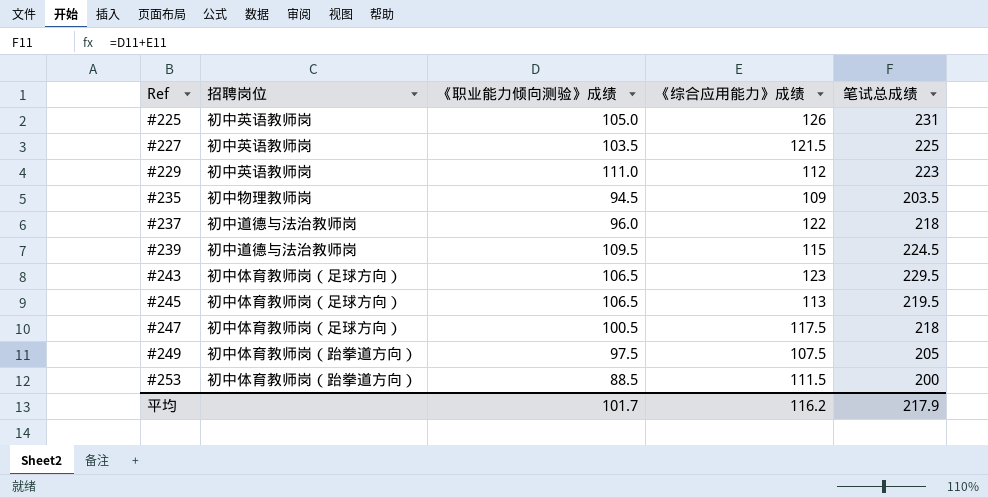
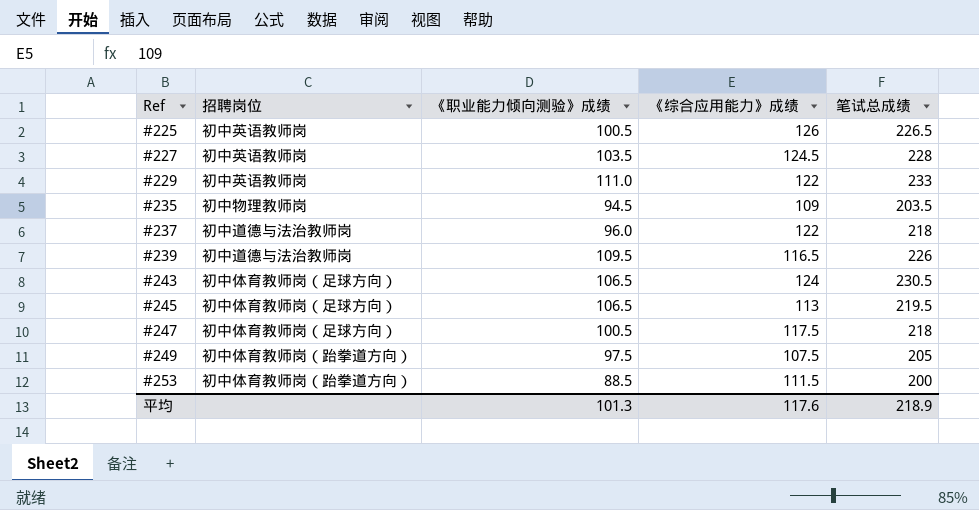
#225 | 《职业能力倾向测验》成绩: 105.0 -> 100.5
#225 | 笔试总成绩: 231 -> 226.5
#227 | 《综合应用能力》成绩: 121.5 -> 124.5
#227 | 笔试总成绩: 225 -> 228
#229 | 《综合应用能力》成绩: 112 -> 122
#229 | 笔试总成绩: 223 -> 233
#239 | 《综合应用能力》成绩: 115 -> 116.5
#239 | 笔试总成绩: 224.5 -> 226
#243 | 《综合应用能力》成绩: 123 -> 124
#243 | 笔试总成绩: 229.5 -> 230.5
平均 | 《职业能力倾向测验》成绩: 101.7 -> 101.3
平均 | 《综合应用能力》成绩: 116.2 -> 117.6
平均 | 笔试总成绩: 217.9 -> 218.9

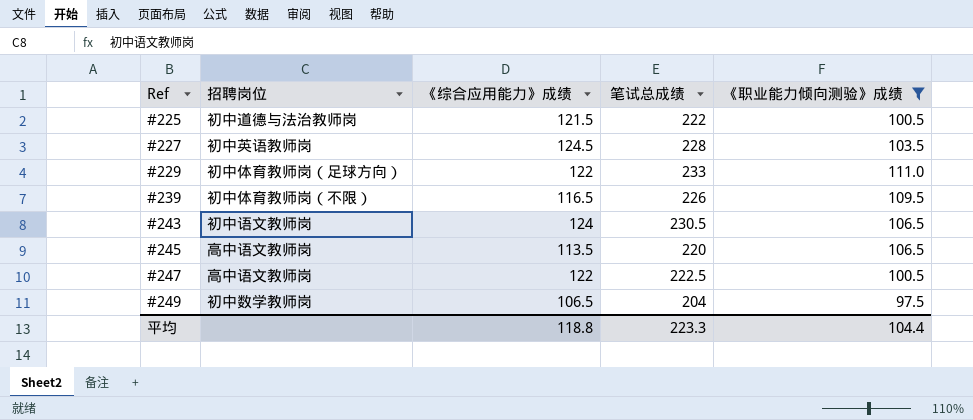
filter: none -> 《职业能力倾向测验》成绩 >= 97.5
column 《职业能力倾向测验》成绩 | position: 3 -> 5
#225 | 招聘岗位: 初中英语教师岗 -> 初中道德与法治教师岗
#225 | 《综合应用能力》成绩: 126 -> 121.5
#225 | 笔试总成绩: 226.5 -> 222
#229 | 招聘岗位: 初中英语教师岗 -> 初中体育教师岗（足球方向）
#239 | 招聘岗位: 初中道德与法治教师岗 -> 初中体育教师岗（不限）
#243 | 招聘岗位: 初中体育教师岗（足球方向） -> 初中语文教师岗
#245 | 招聘岗位: 初中体育教师岗（足球方向） -> 高中语文教师岗
#245 | 《综合应用能力》成绩: 113 -> 113.5
#245 | 笔试总成绩: 219.5 -> 220
#247 | 招聘岗位: 初中体育教师岗（足球方向） -> 高中语文教师岗
#247 | 《综合应用能力》成绩: 117.5 -> 122
#247 | 笔试总成绩: 218 -> 222.5
#249 | 招聘岗位: 初中体育教师岗（跆拳道方向） -> 初中数学教师岗
#249 | 《综合应用能力》成绩: 107.5 -> 106.5
#249 | 笔试总成绩: 205 -> 204
平均 | 《综合应用能力》成绩: 117.6 -> 118.8
平均 | 笔试总成绩: 218.9 -> 223.3
平均 | 《职业能力倾向测验》成绩: 101.3 -> 104.4

